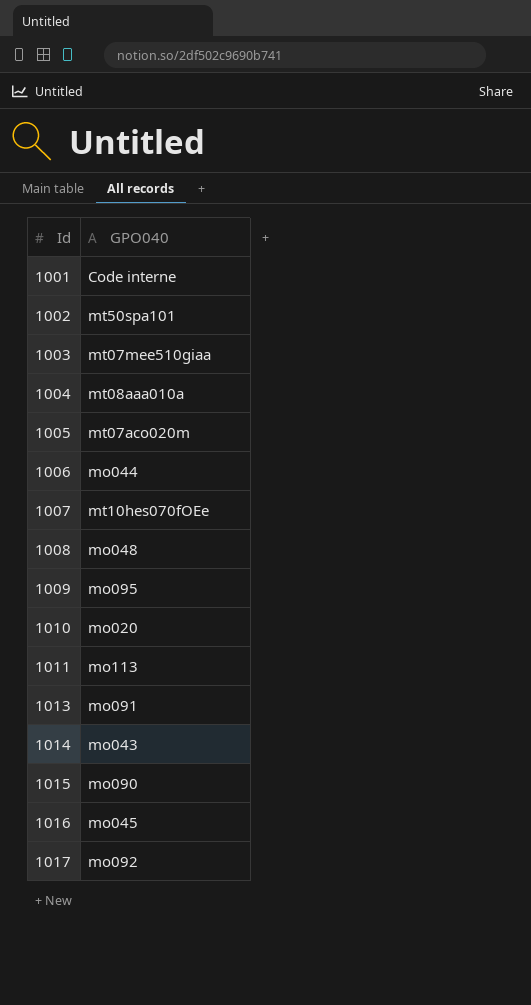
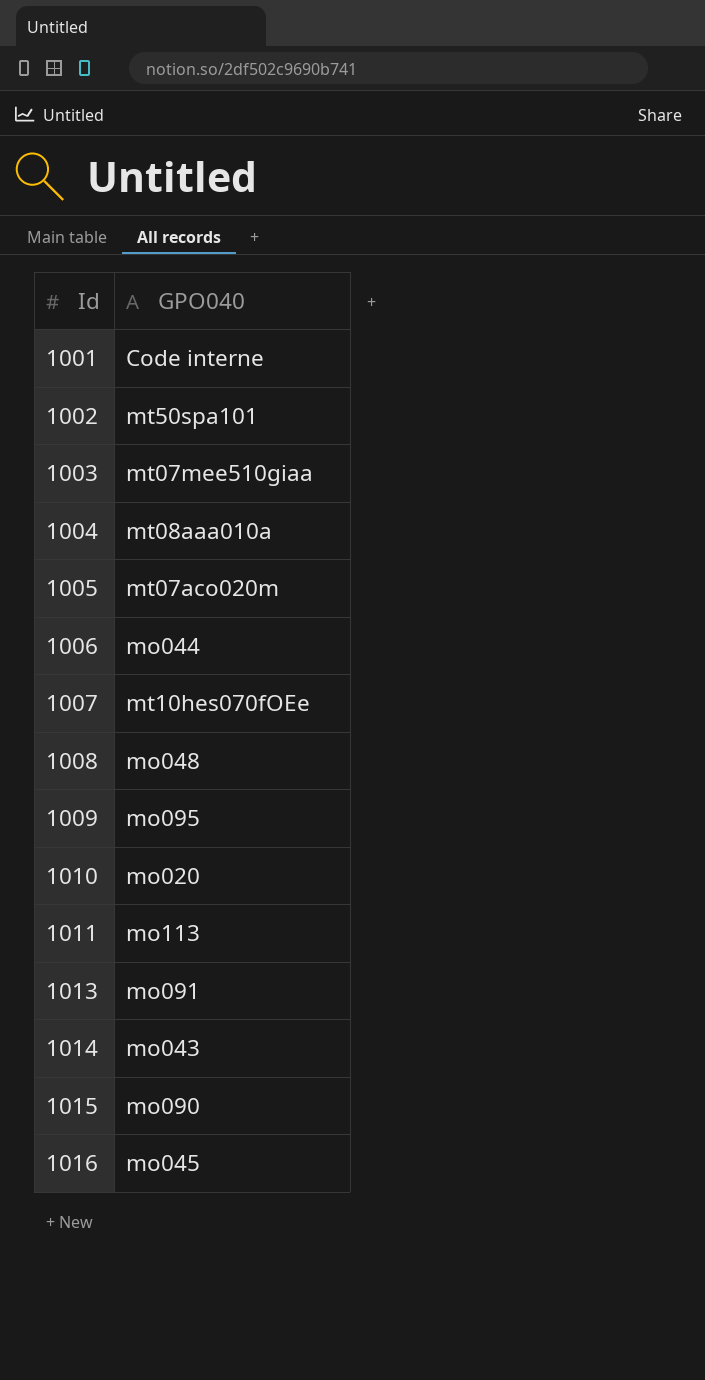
row 1017: mo092 -> none

